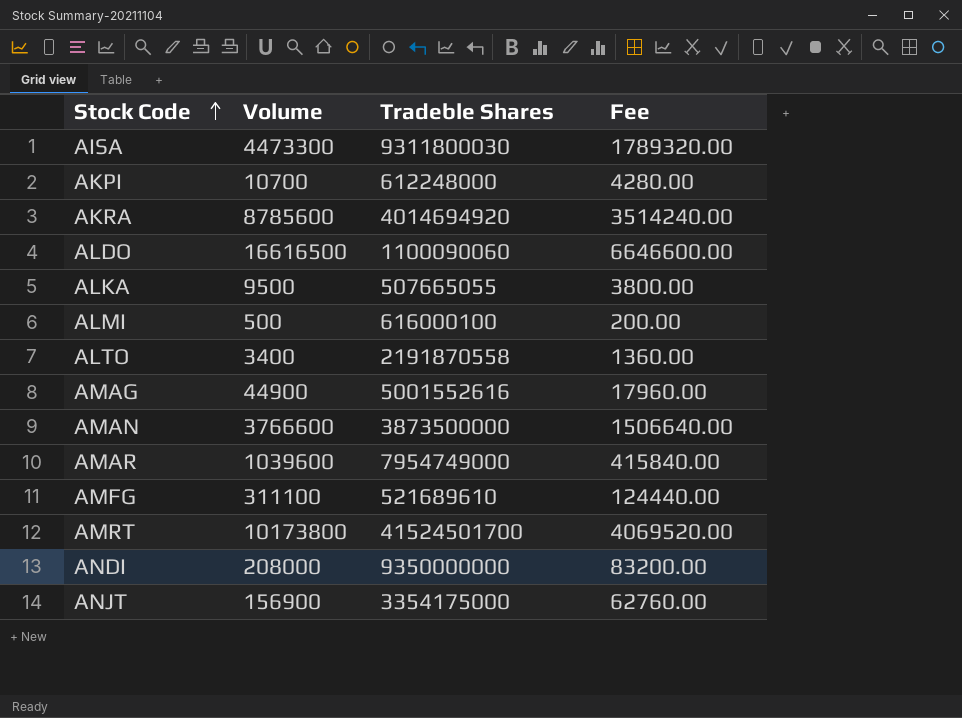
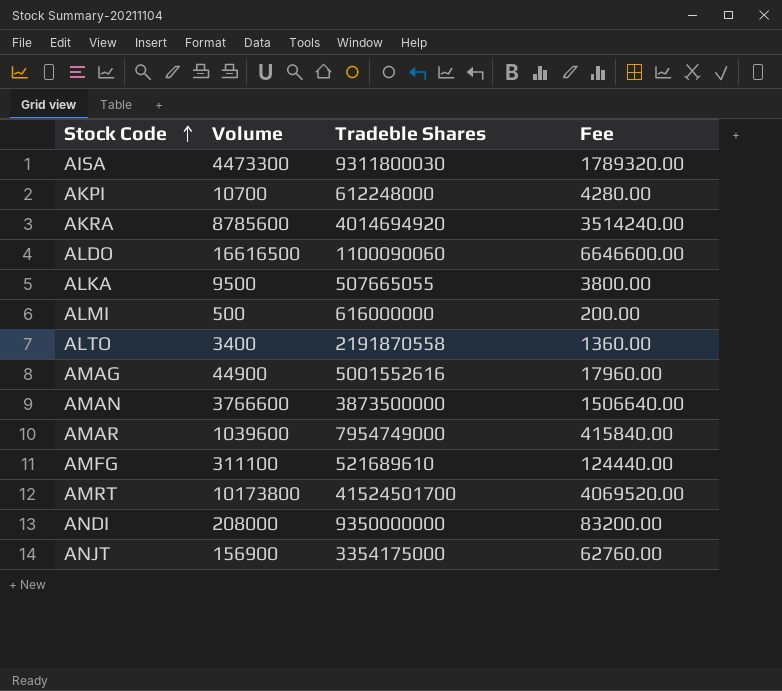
ALMI | Tradeble Shares: 616000100 -> 616000000

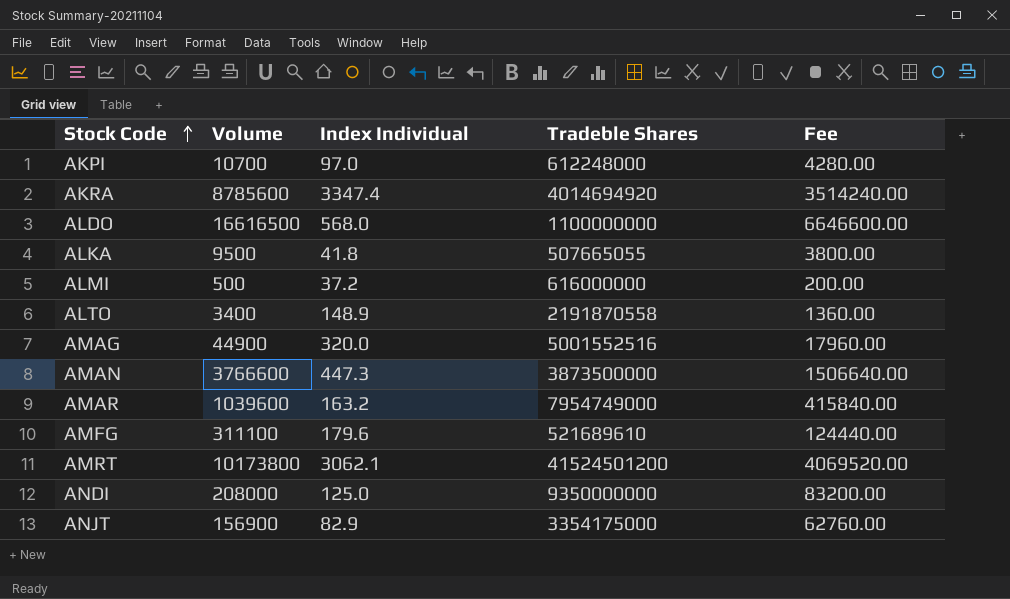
column Index Individual | position: none -> 3
row AISA: 4473300 | 9311800030 | 1789320.00 -> none
ALDO | Tradeble Shares: 1100090060 -> 1100000000
AMAG | Tradeble Shares: 5001552616 -> 5001552516
AMRT | Tradeble Shares: 41524501700 -> 41524501200

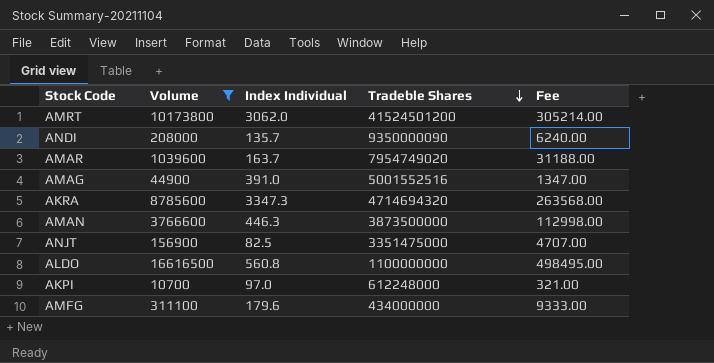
filter: none -> Volume >= 10700
row order: Stock Code ascending -> Tradeble Shares descending
column Fee | formula: [Volume] * 0.4 -> [Volume] * 0.03
AMRT | Index Individual: 3062.1 -> 3062.0
ANDI | Index Individual: 125.0 -> 135.7
ANDI | Tradeble Shares: 9350000000 -> 9350000090
AMAR | Index Individual: 163.2 -> 163.7
AMAR | Tradeble Shares: 7954749000 -> 7954749020
AMAG | Index Individual: 320.0 -> 391.0
AKRA | Index Individual: 3347.4 -> 3347.3
AKRA | Tradeble Shares: 4014694920 -> 4714694320
AMAN | Index Individual: 447.3 -> 446.3
ANJT | Index Individual: 82.9 -> 82.5
ANJT | Tradeble Shares: 3354175000 -> 3351475000
ALDO | Index Individual: 568.0 -> 560.8
AMFG | Tradeble Shares: 521689610 -> 434000000

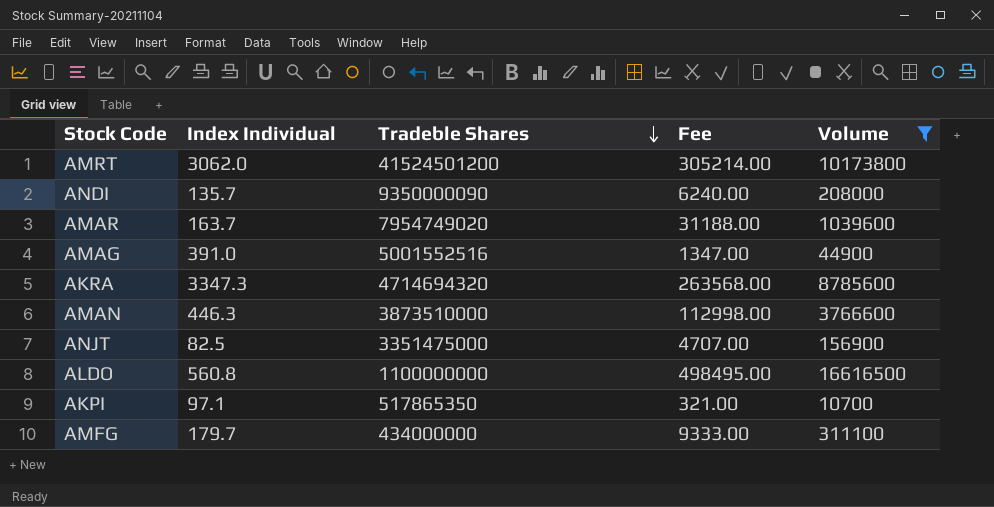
column Volume | position: 2 -> 5
AMAN | Tradeble Shares: 3873500000 -> 3873510000
AKPI | Index Individual: 97.0 -> 97.1
AKPI | Tradeble Shares: 612248000 -> 517865350
AMFG | Index Individual: 179.6 -> 179.7

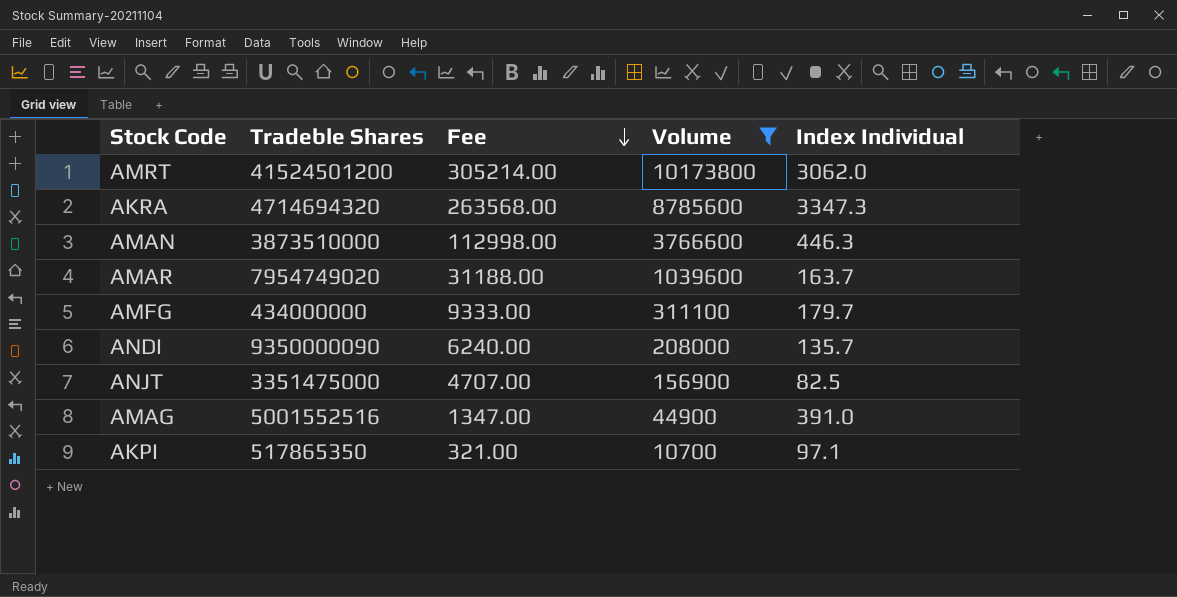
row order: Tradeble Shares descending -> Fee descending
column Index Individual | position: 2 -> 5
row ALDO: 560.8 | 1100000000 | 498495.00 | 16616500 -> none

